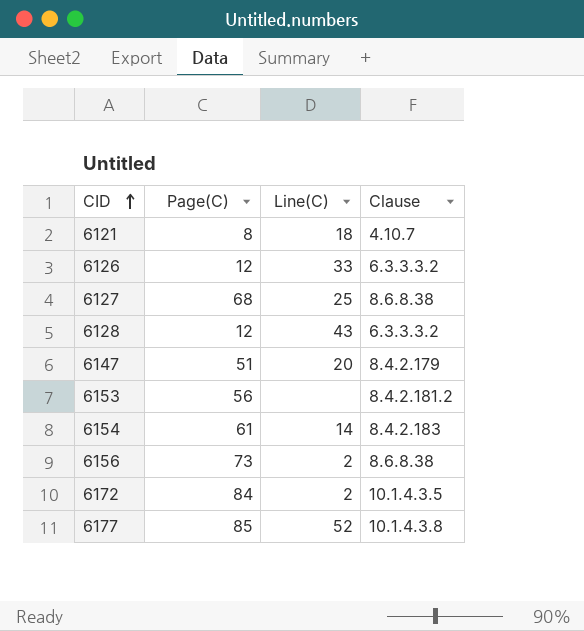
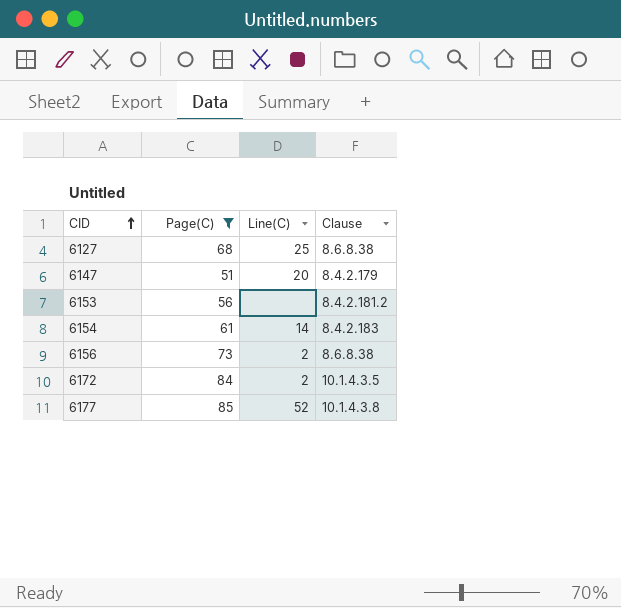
filter: none -> Page(C) >= 51

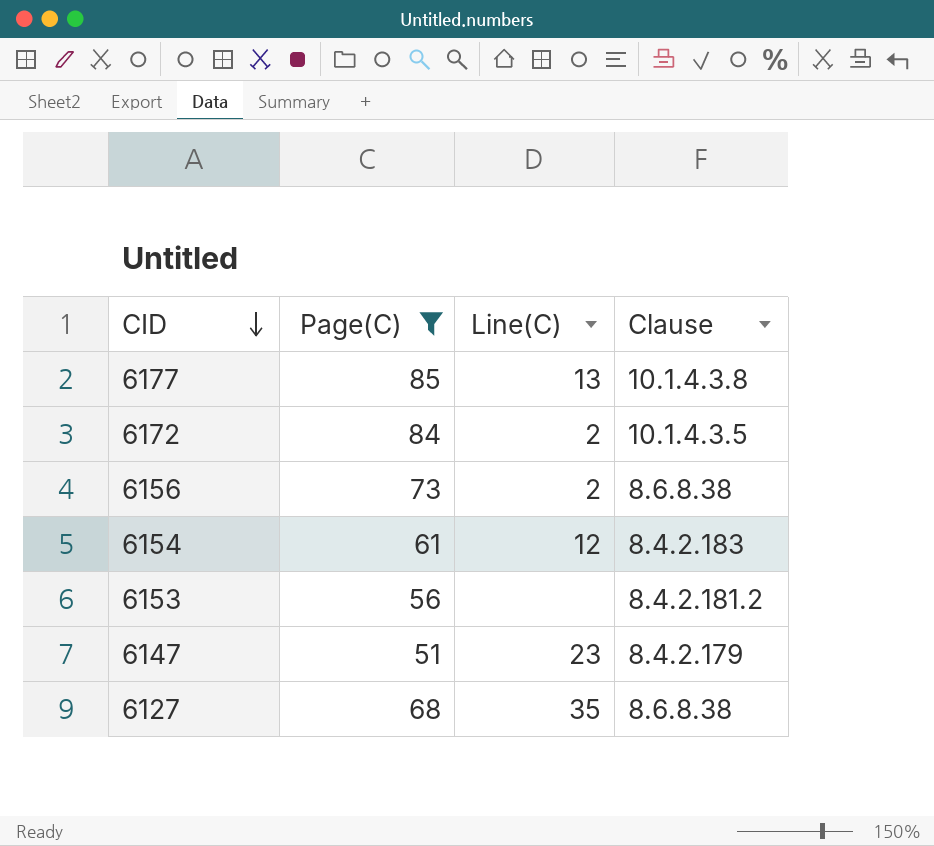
row order: CID ascending -> CID descending
6177 | Line(C): 52 -> 13
6154 | Line(C): 14 -> 12
6147 | Line(C): 20 -> 23
6127 | Line(C): 25 -> 35

